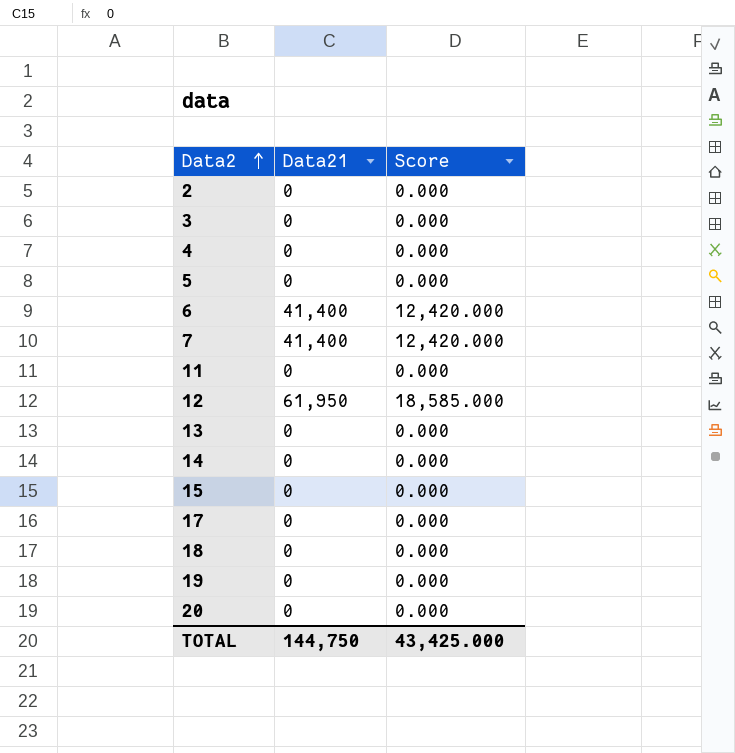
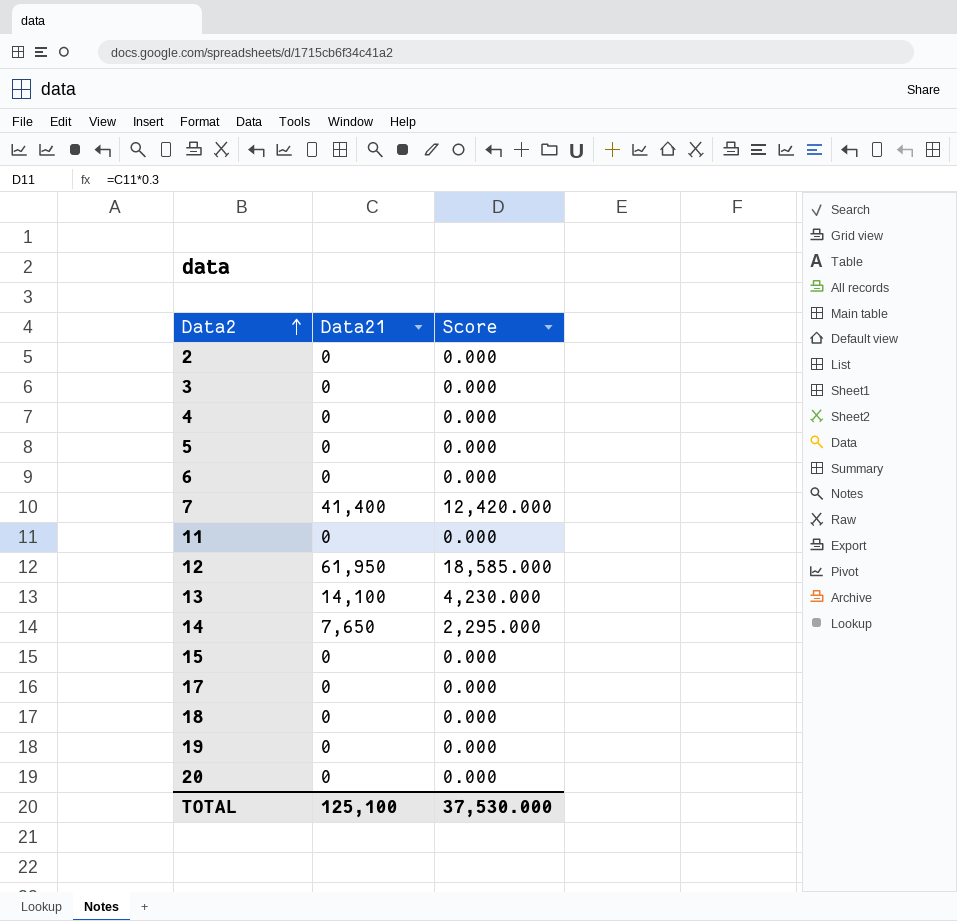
6 | Data21: 41,400 -> 0
6 | Score: 12,420.000 -> 0.000
13 | Data21: 0 -> 14,100
13 | Score: 0.000 -> 4,230.000
14 | Data21: 0 -> 7,650
14 | Score: 0.000 -> 2,295.000
TOTAL | Data21: 144,750 -> 125,100
TOTAL | Score: 43,425.000 -> 37,530.000

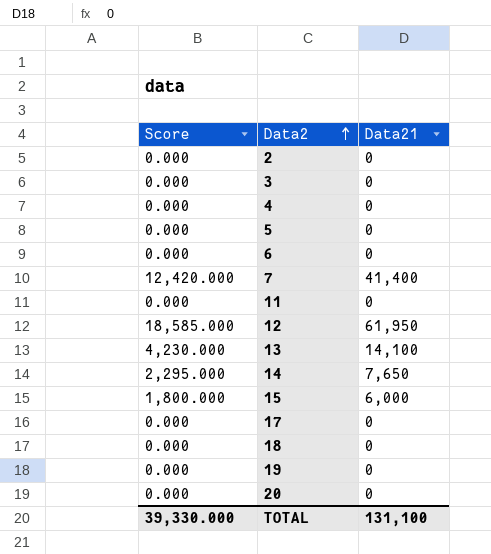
column Score | position: 3 -> 1
15 | Score: 0.000 -> 1,800.000
15 | Data21: 0 -> 6,000
TOTAL | Score: 37,530.000 -> 39,330.000
TOTAL | Data21: 125,100 -> 131,100

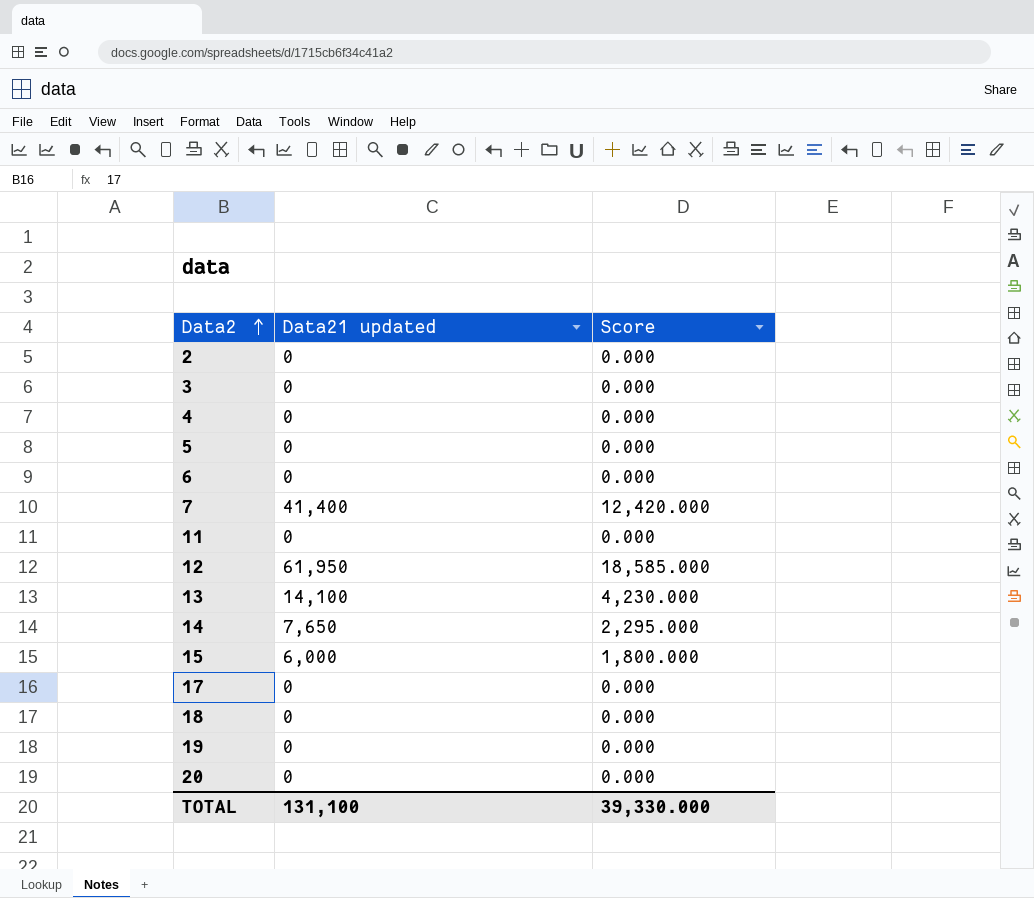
column name: Data21 -> Data21 updated
column Score | position: 1 -> 3

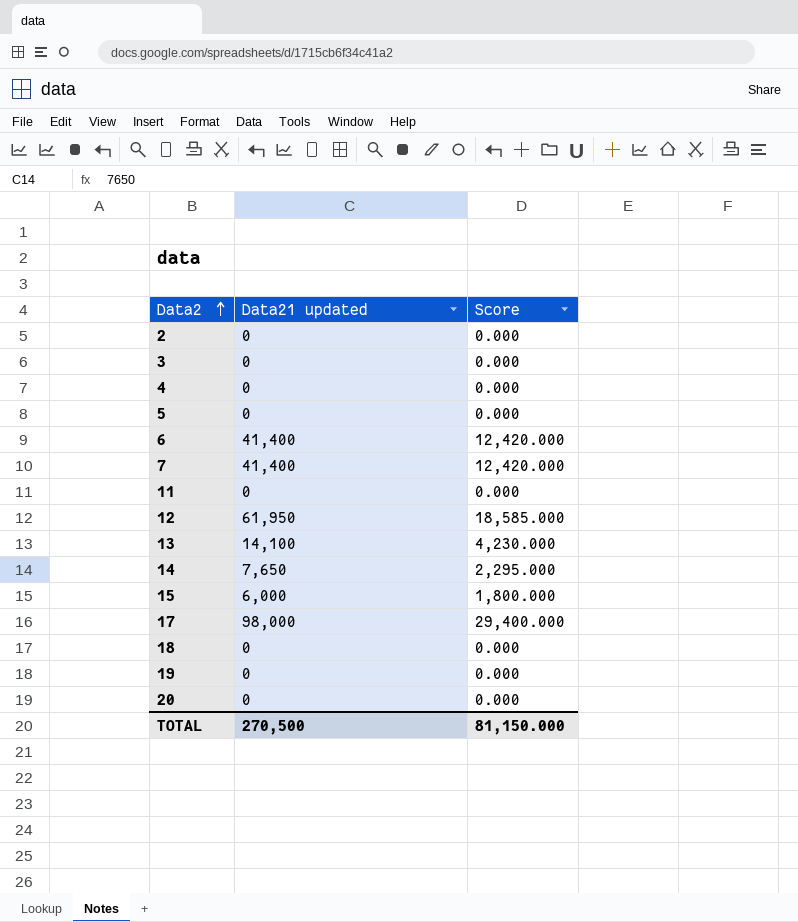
6 | Data21 updated: 0 -> 41,400
6 | Score: 0.000 -> 12,420.000
17 | Data21 updated: 0 -> 98,000
17 | Score: 0.000 -> 29,400.000
TOTAL | Data21 updated: 131,100 -> 270,500
TOTAL | Score: 39,330.000 -> 81,150.000

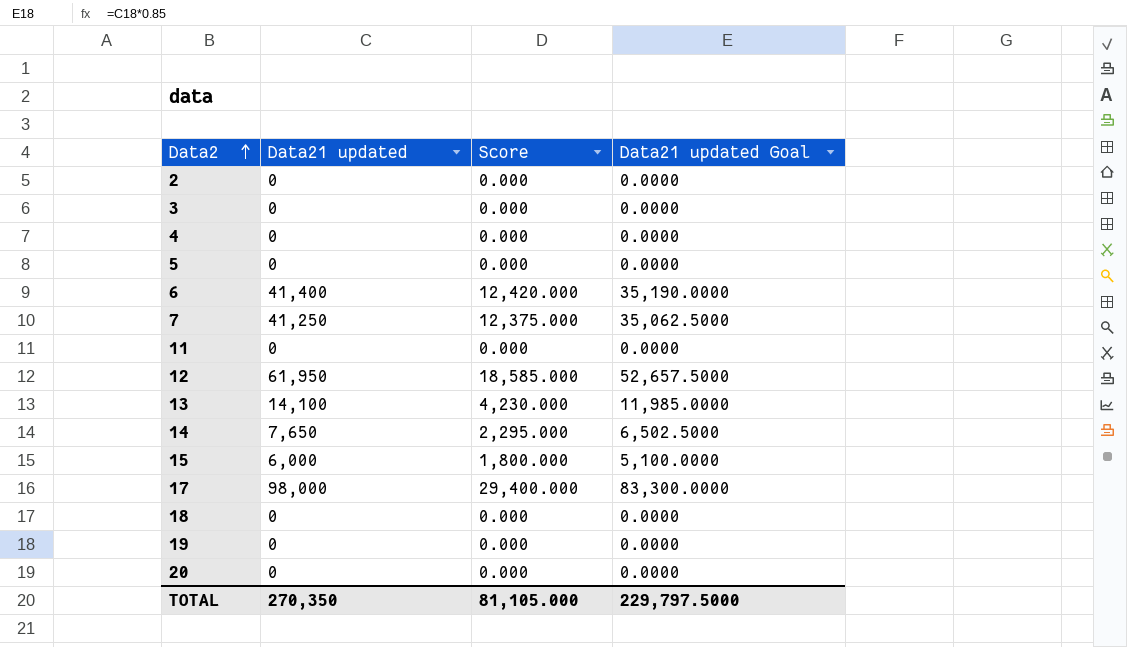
column Data21 updated Goal | formula: none -> [Data21 updated] * 0.85
7 | Data21 updated: 41,400 -> 41,250
7 | Score: 12,420.000 -> 12,375.000
TOTAL | Data21 updated: 270,500 -> 270,350
TOTAL | Score: 81,150.000 -> 81,105.000

